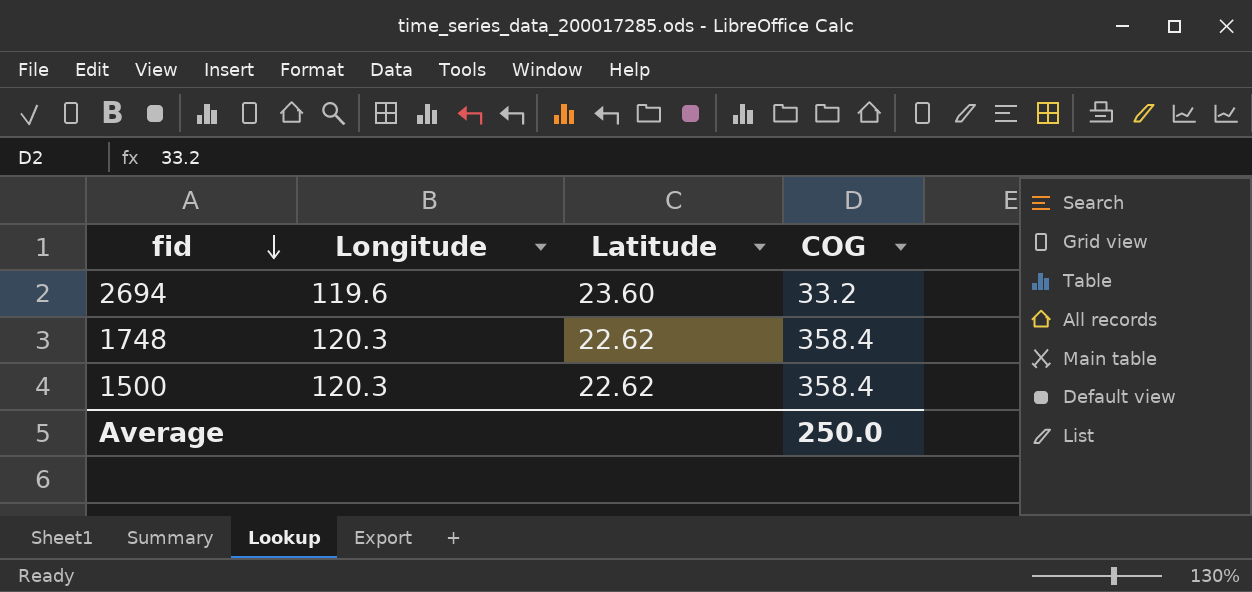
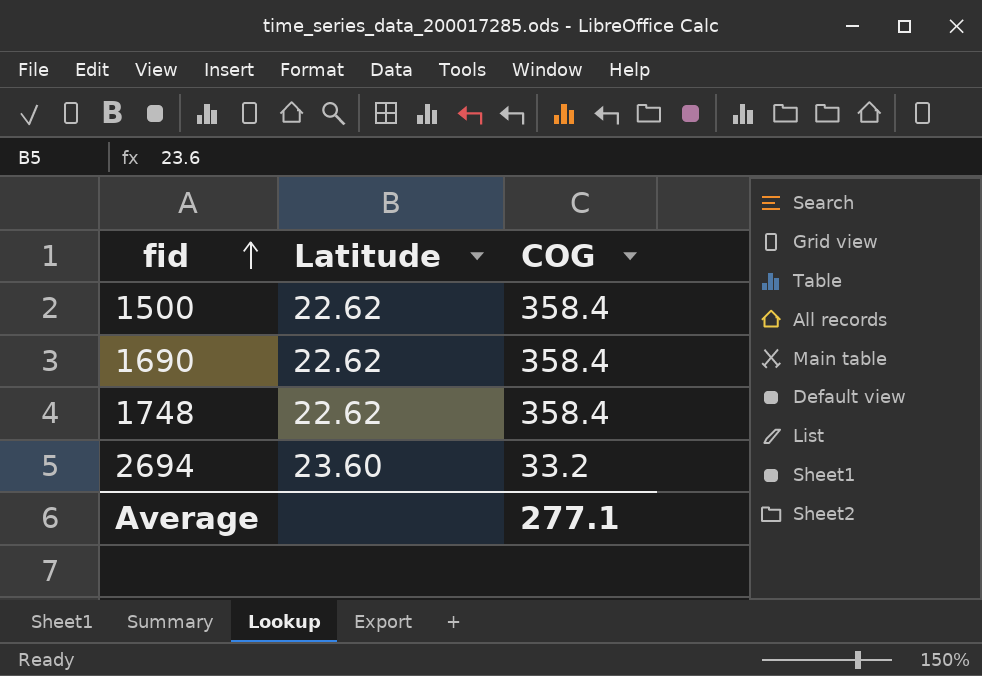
row order: fid descending -> fid ascending
column Longitude | position: 2 -> none
row 1690: none -> 22.62 | 358.4
Average | COG: 250.0 -> 277.1

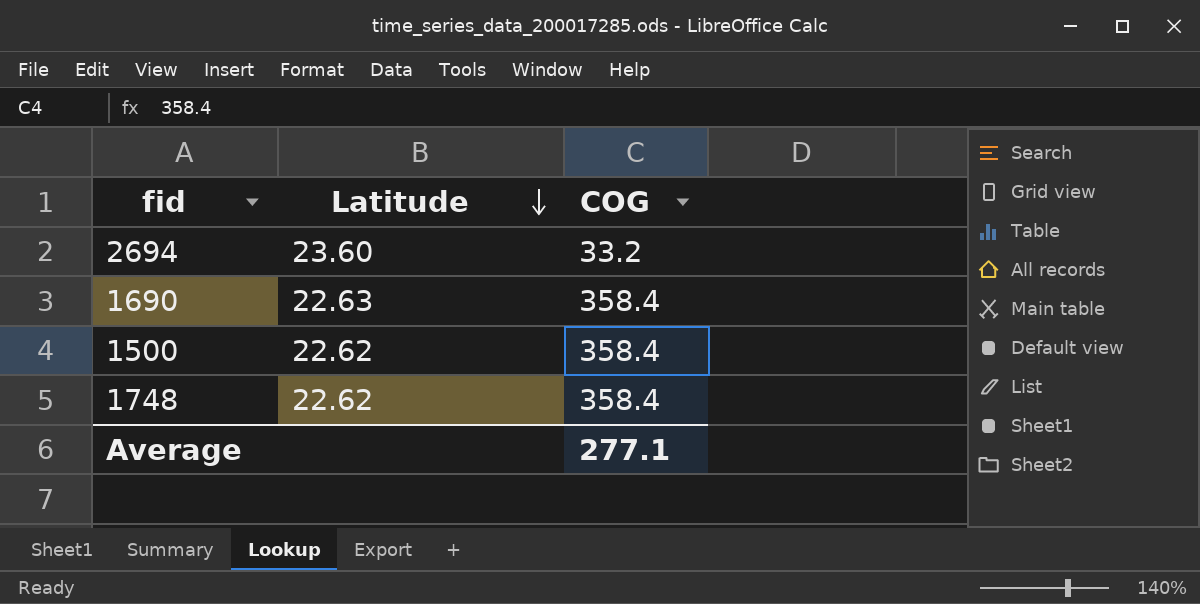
row order: fid ascending -> Latitude descending
1690 | Latitude: 22.62 -> 22.63

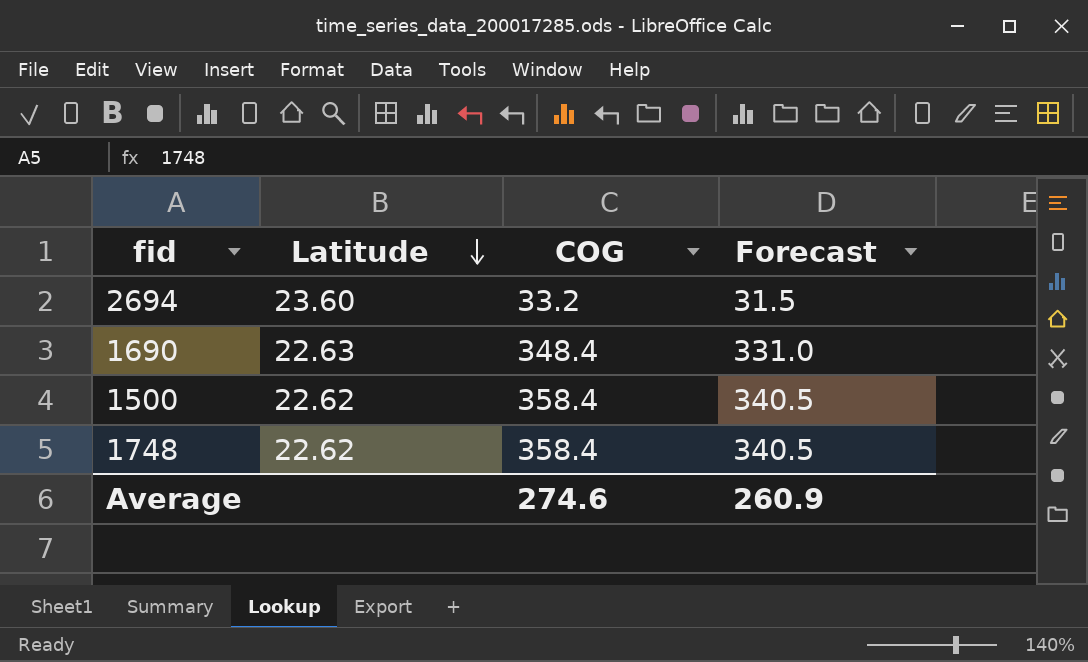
column Forecast | formula: none -> [COG] * 0.95
1690 | COG: 358.4 -> 348.4
Average | COG: 277.1 -> 274.6

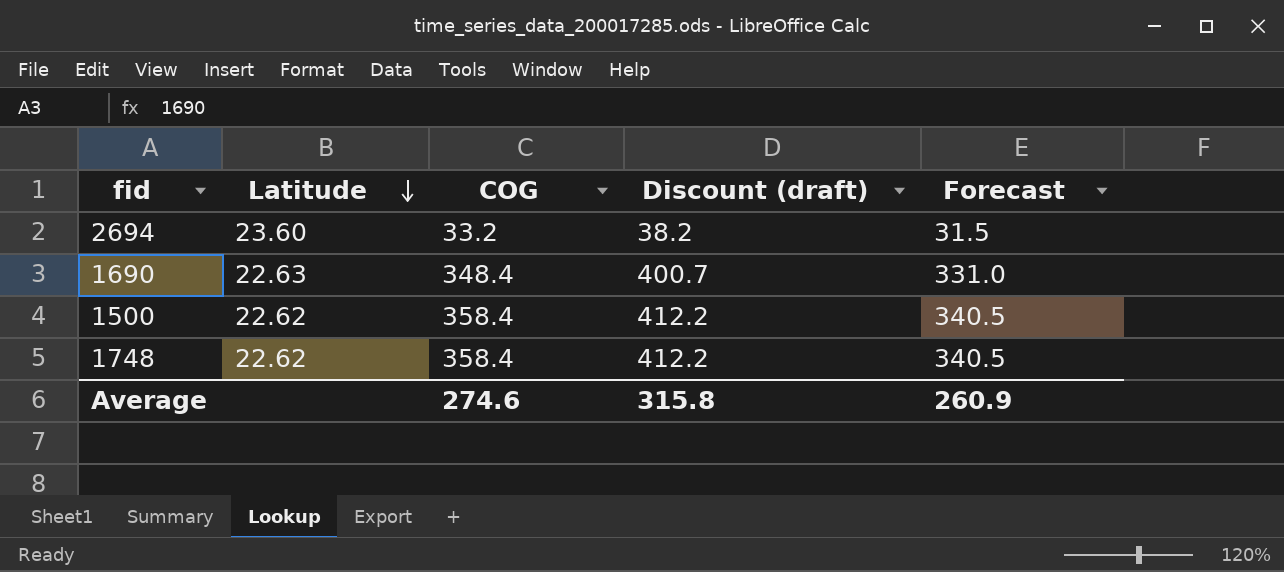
column Discount (draft) | formula: none -> [COG] * 1.15

